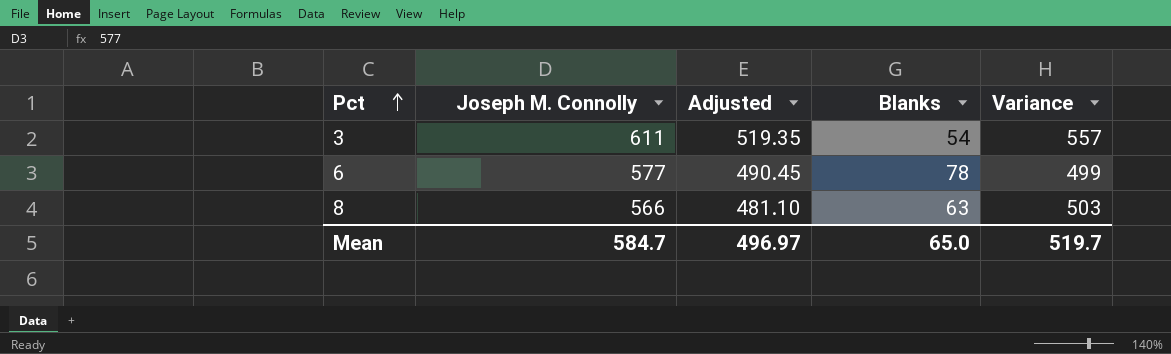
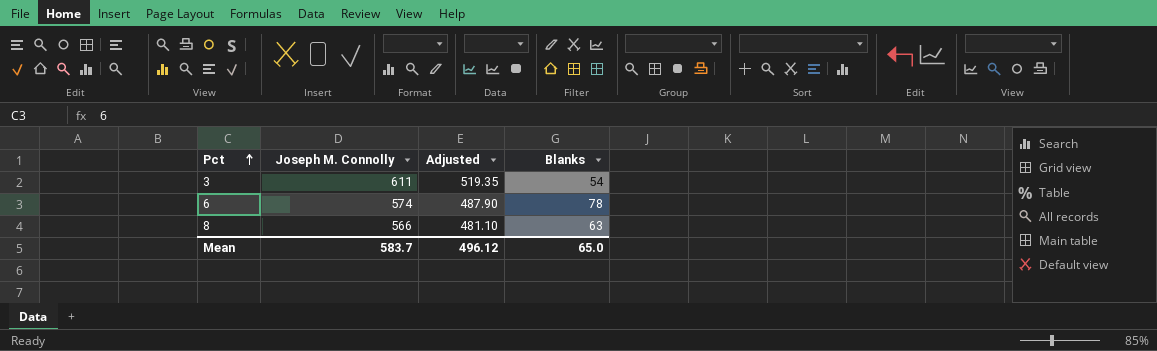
column Variance | formula: [Joseph M. Connolly] - [Blanks] -> none
6 | Joseph M. Connolly: 577 -> 574
6 | Adjusted: 490.45 -> 487.90
Mean | Joseph M. Connolly: 584.7 -> 583.7
Mean | Adjusted: 496.97 -> 496.12

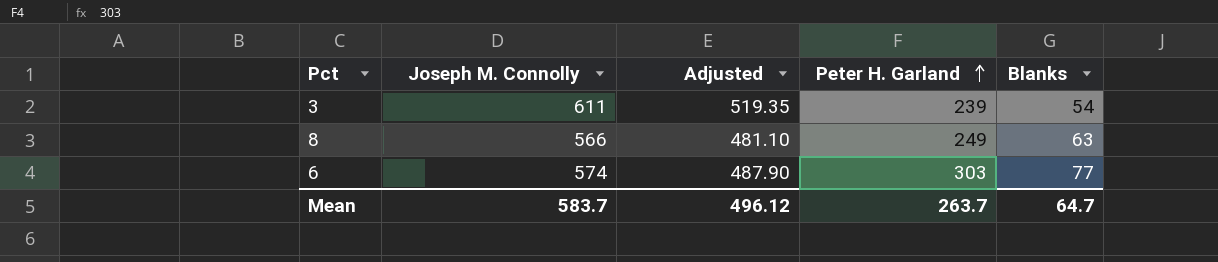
row order: Pct ascending -> Peter H. Garland ascending
column Peter H. Garland | position: none -> 4
6 | Blanks: 78 -> 77
Mean | Blanks: 65.0 -> 64.7

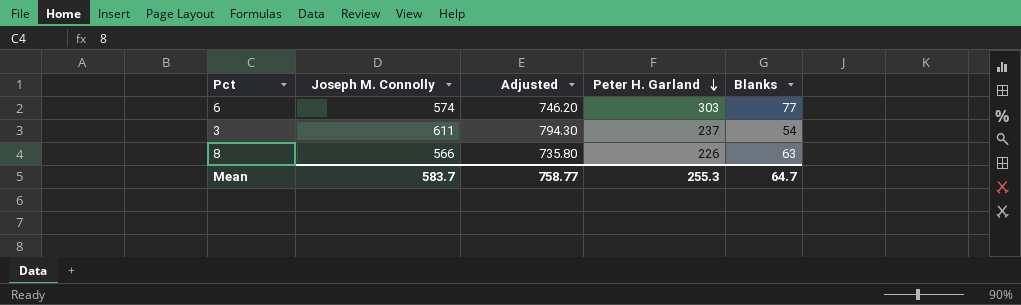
row order: Peter H. Garland ascending -> Peter H. Garland descending
column Adjusted | formula: [Joseph M. Connolly] * 0.85 -> [Joseph M. Connolly] * 1.3
3 | Peter H. Garland: 239 -> 237
8 | Peter H. Garland: 249 -> 226
Mean | Adjusted: 496.12 -> 758.77
Mean | Peter H. Garland: 263.7 -> 255.3

